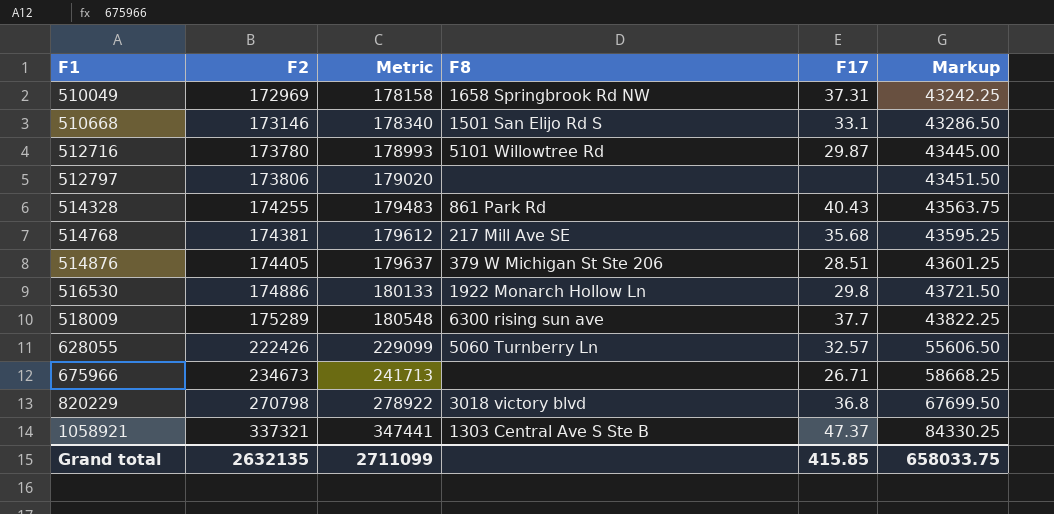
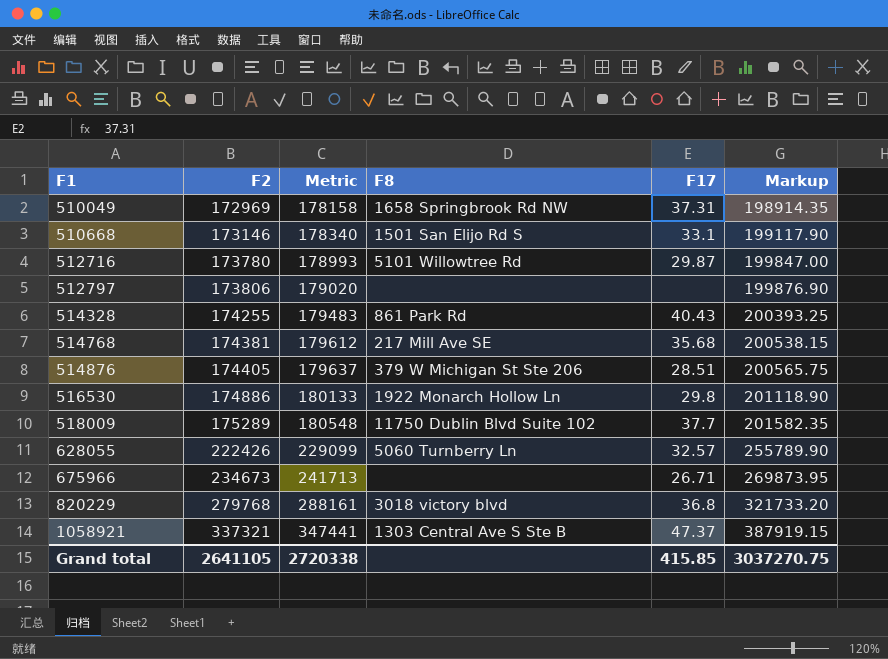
column Markup | formula: [F2] * 0.25 -> [F2] * 1.15
518009 | F8: 6300 rising sun ave -> 11750 Dublin Blvd Suite 102
820229 | F2: 270798 -> 279768
820229 | Metric: 278922 -> 288161
Grand total | F2: 2632135 -> 2641105
Grand total | Metric: 2711099 -> 2720338
Grand total | Markup: 658033.75 -> 3037270.75

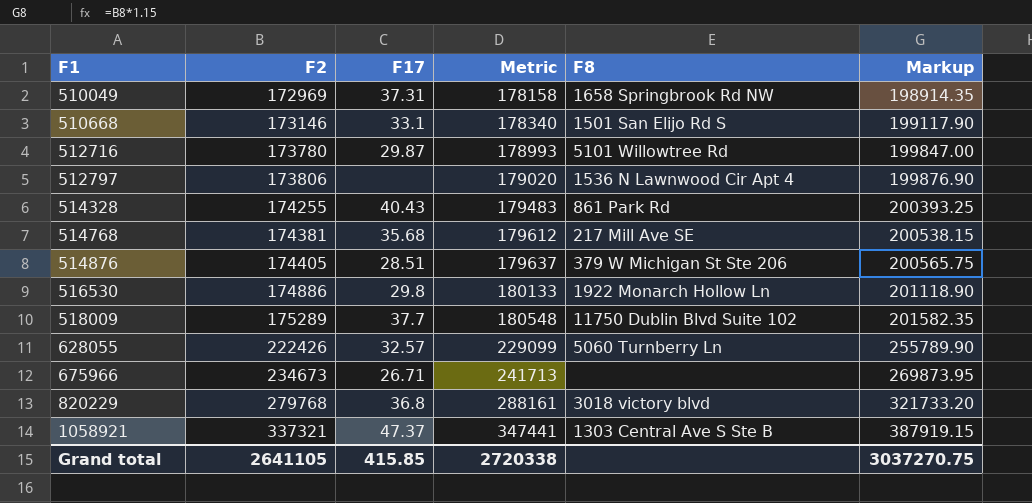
column F17 | position: 5 -> 3
512797 | F8: none -> 1536 N Lawnwood Cir Apt 4

